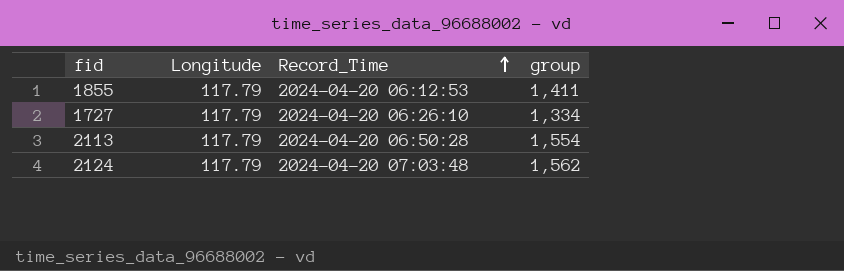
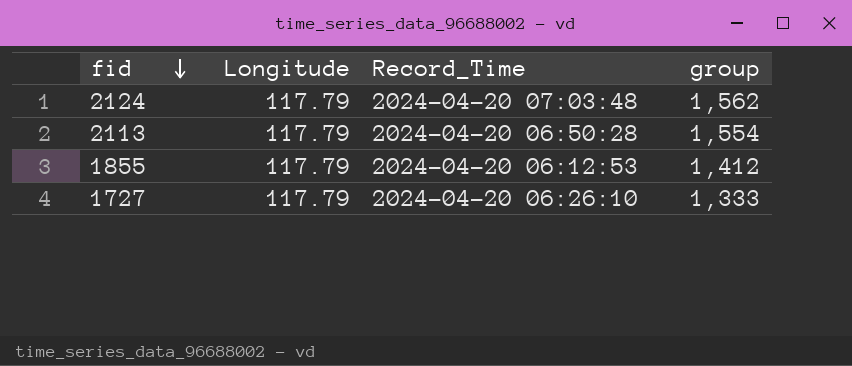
row order: Record_Time ascending -> fid descending
1855 | group: 1,411 -> 1,412
1727 | group: 1,334 -> 1,333

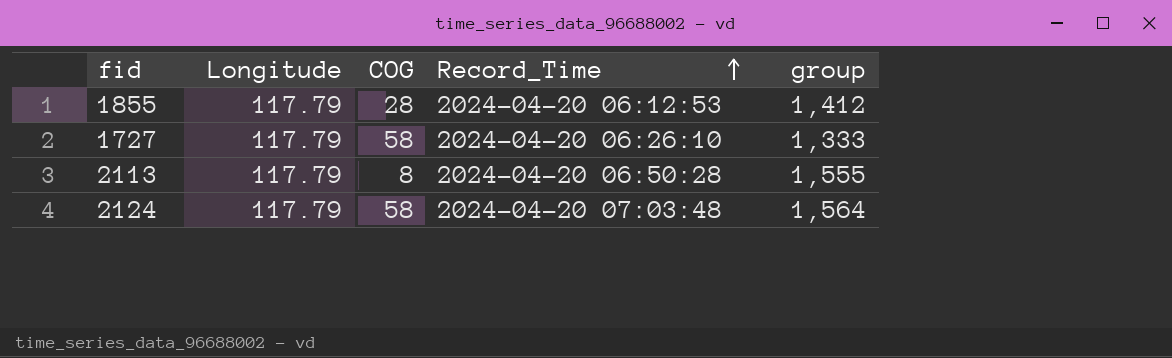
row order: fid descending -> Record_Time ascending
column COG | position: none -> 3
2113 | group: 1,554 -> 1,555
2124 | group: 1,562 -> 1,564

